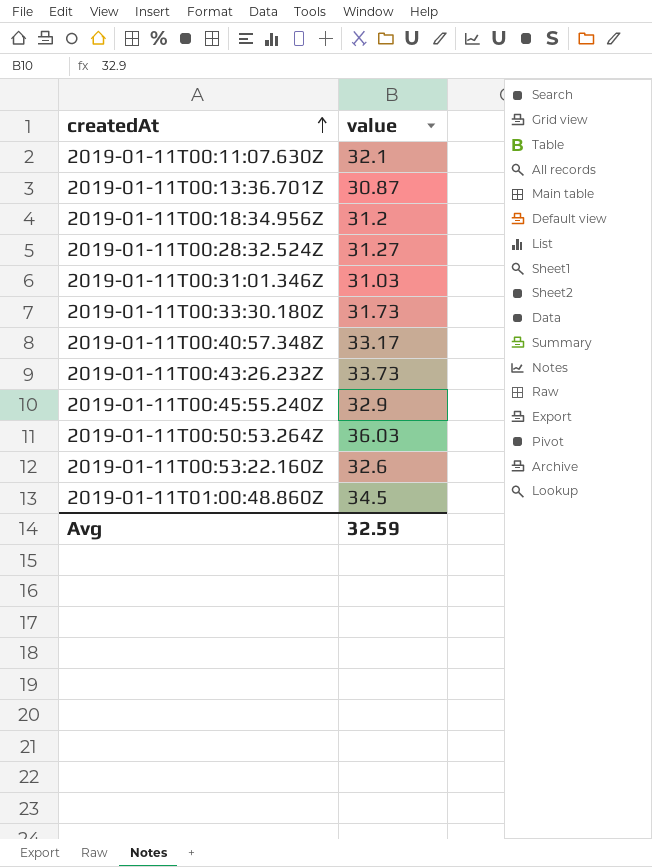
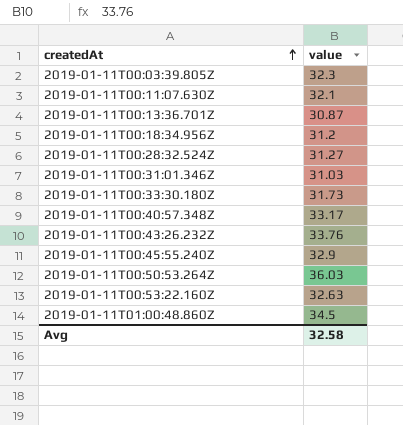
row 2019-01-11T00:03:39.805Z: none -> 32.3
2019-01-11T00:43:26.232Z | value: 33.73 -> 33.76
2019-01-11T00:53:22.160Z | value: 32.6 -> 32.63
Avg | value: 32.59 -> 32.58

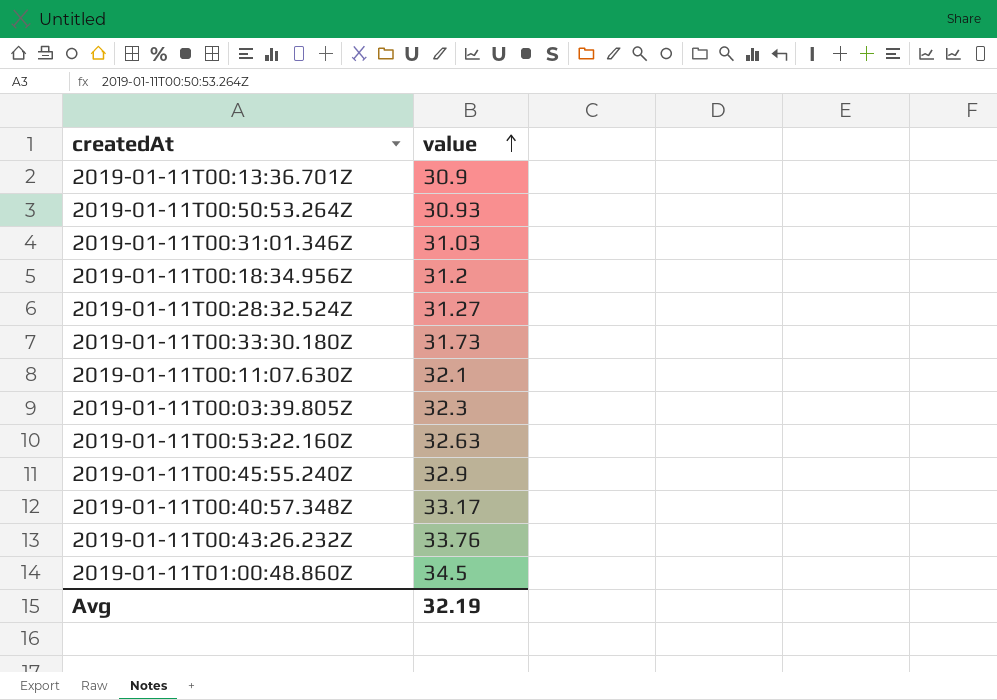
row order: createdAt ascending -> value ascending
2019-01-11T00:13:36.701Z | value: 30.87 -> 30.9
2019-01-11T00:50:53.264Z | value: 36.03 -> 30.93
Avg | value: 32.58 -> 32.19

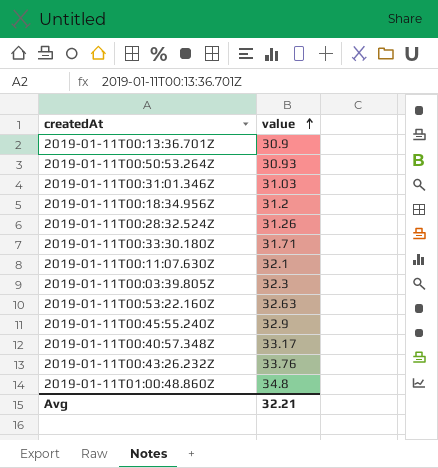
2019-01-11T00:28:32.524Z | value: 31.27 -> 31.26
2019-01-11T00:33:30.180Z | value: 31.73 -> 31.71
2019-01-11T01:00:48.860Z | value: 34.5 -> 34.8
Avg | value: 32.19 -> 32.21

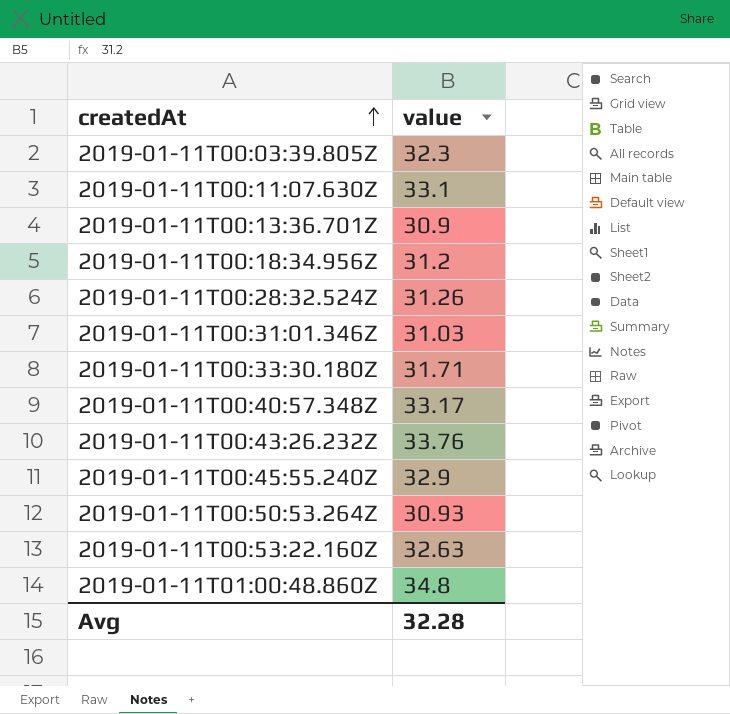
row order: value ascending -> createdAt ascending
2019-01-11T00:11:07.630Z | value: 32.1 -> 33.1
Avg | value: 32.21 -> 32.28

